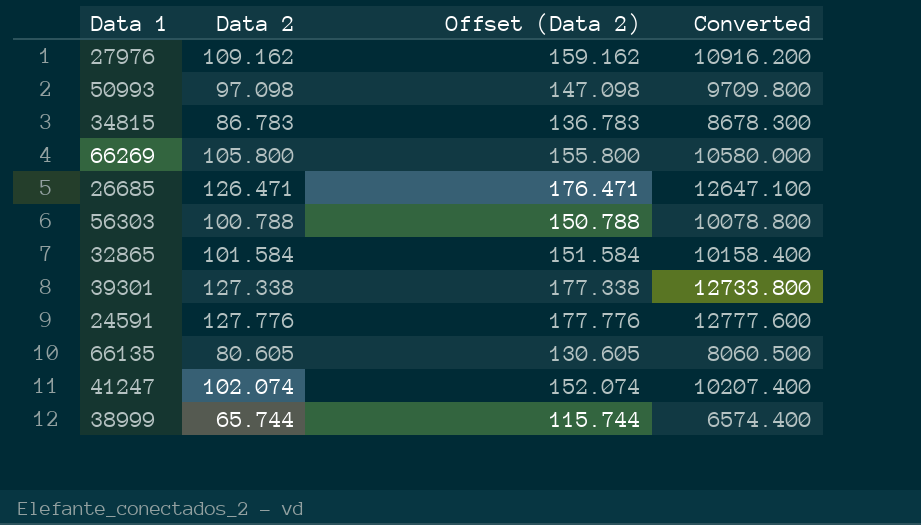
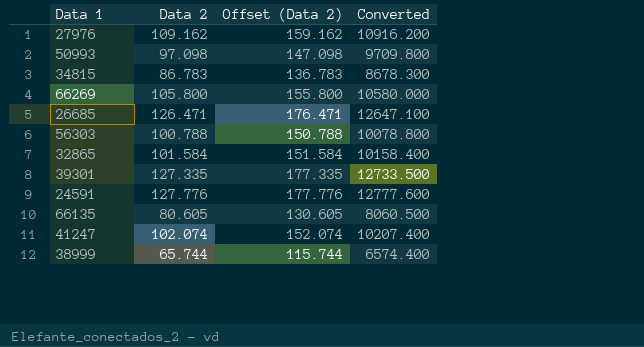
39301 | Data 2: 127.338 -> 127.335
39301 | Offset (Data 2): 177.338 -> 177.335
39301 | Converted: 12733.800 -> 12733.500

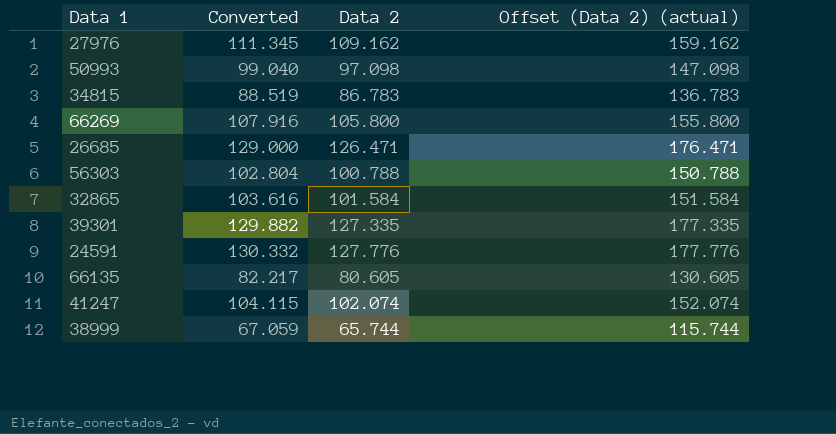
column Converted | formula: [Data 2] * 100 -> [Data 2] * 1.02
column Converted | position: 4 -> 2
column name: Offset (Data 2) -> Offset (Data 2) (actual)

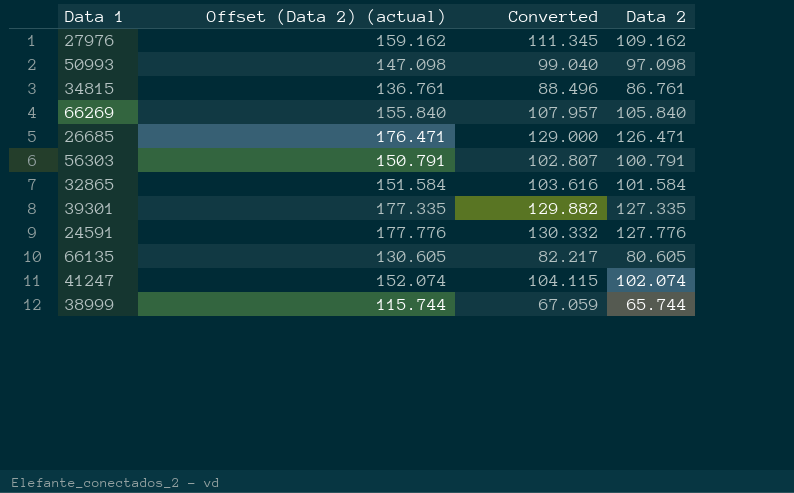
column Offset (Data 2) (actual) | position: 4 -> 2
34815 | Offset (Data 2) (actual): 136.783 -> 136.761
34815 | Converted: 88.519 -> 88.496
34815 | Data 2: 86.783 -> 86.761
66269 | Offset (Data 2) (actual): 155.800 -> 155.840
66269 | Converted: 107.916 -> 107.957
66269 | Data 2: 105.800 -> 105.840
56303 | Offset (Data 2) (actual): 150.788 -> 150.791
56303 | Converted: 102.804 -> 102.807
56303 | Data 2: 100.788 -> 100.791

